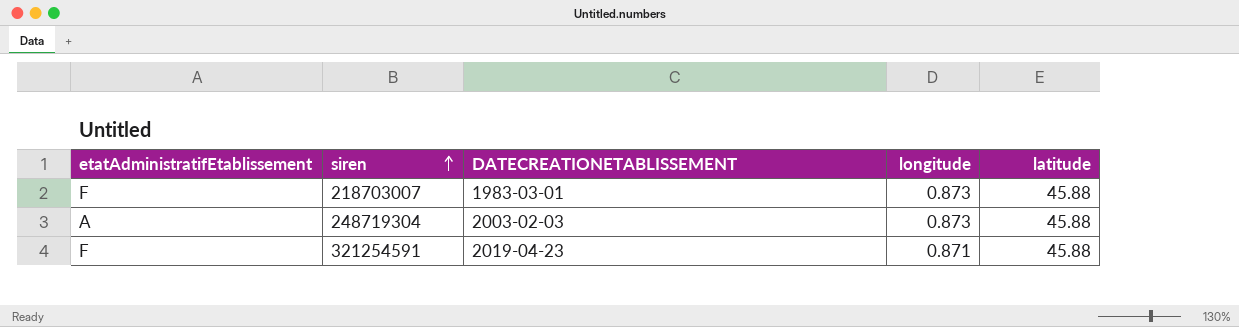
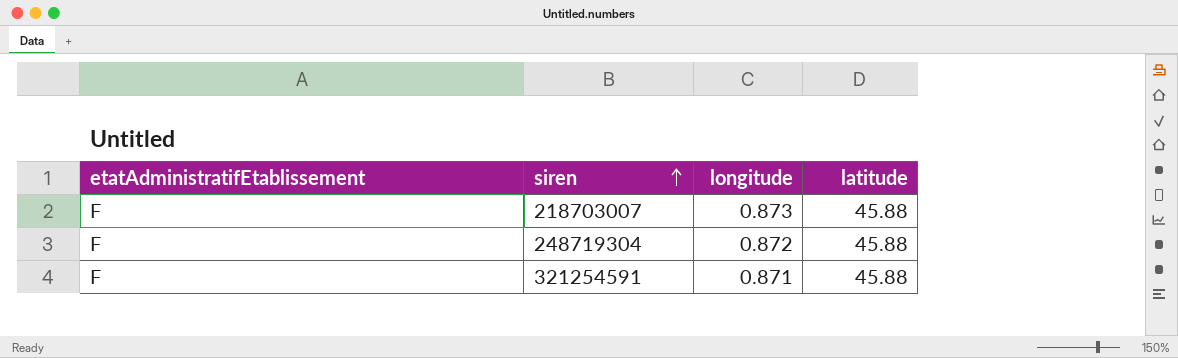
column DATECREATIONETABLISSEMENT | position: 3 -> none
248719304 | etatAdministratifEtablissement: A -> F
248719304 | longitude: 0.873 -> 0.872

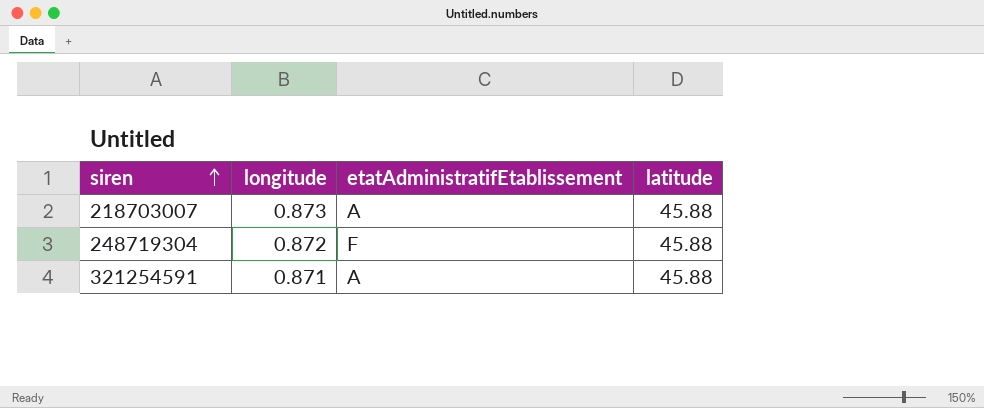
column etatAdministratifEtablissement | position: 1 -> 3
218703007 | etatAdministratifEtablissement: F -> A
321254591 | etatAdministratifEtablissement: F -> A

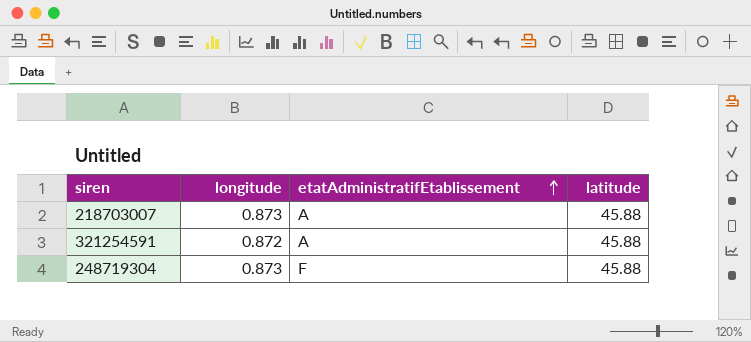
row order: siren ascending -> etatAdministratifEtablissement ascending
321254591 | longitude: 0.871 -> 0.872
248719304 | longitude: 0.872 -> 0.873

